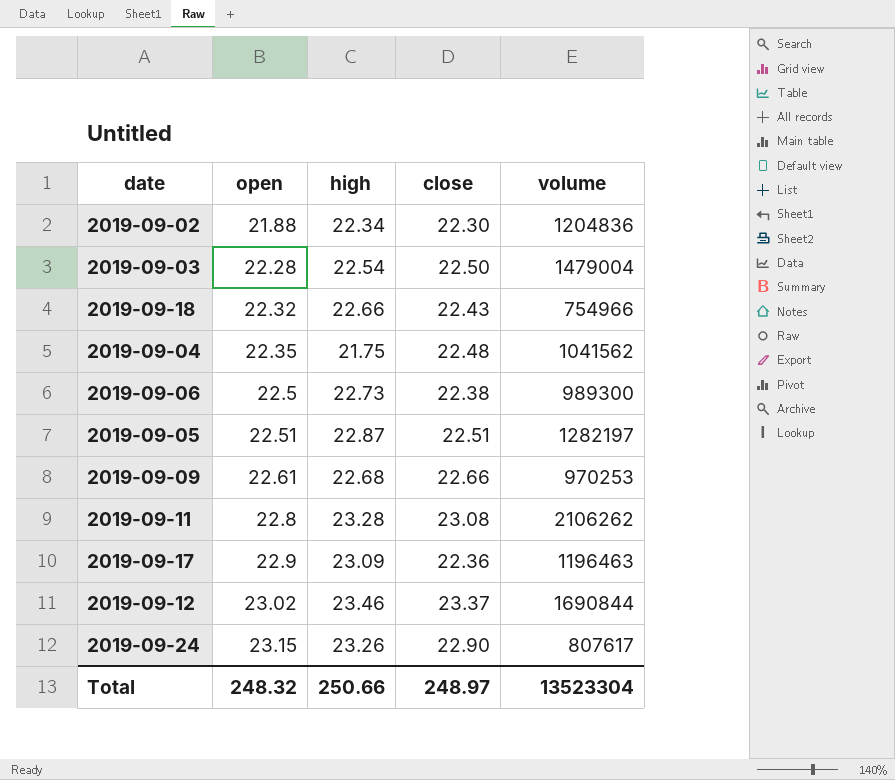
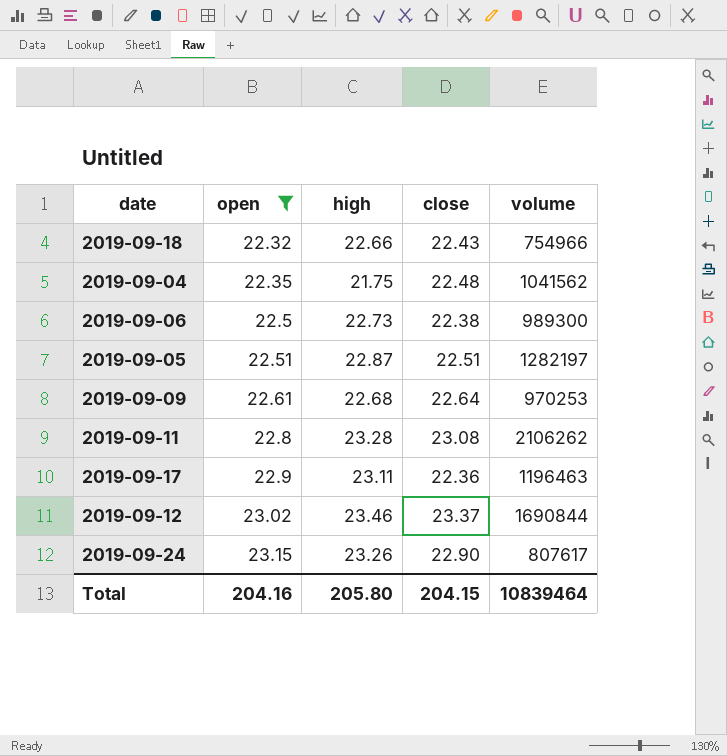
filter: none -> open >= 22.32
2019-09-09 | close: 22.66 -> 22.64
2019-09-17 | high: 23.09 -> 23.11
Total | open: 248.32 -> 204.16
Total | high: 250.66 -> 205.80
Total | close: 248.97 -> 204.15
Total | volume: 13523304 -> 10839464

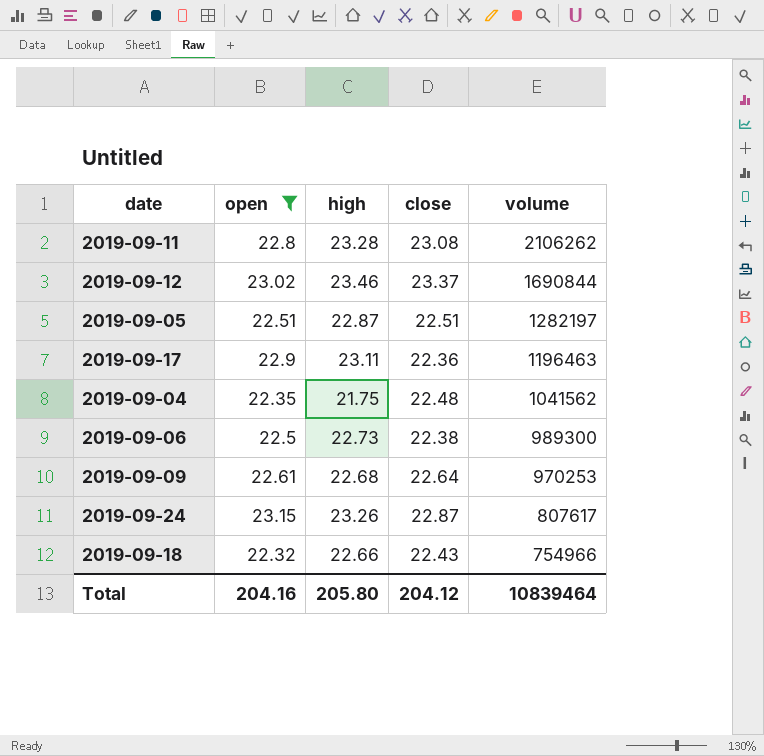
row order: open ascending -> volume descending
2019-09-24 | close: 22.90 -> 22.87
Total | close: 204.15 -> 204.12

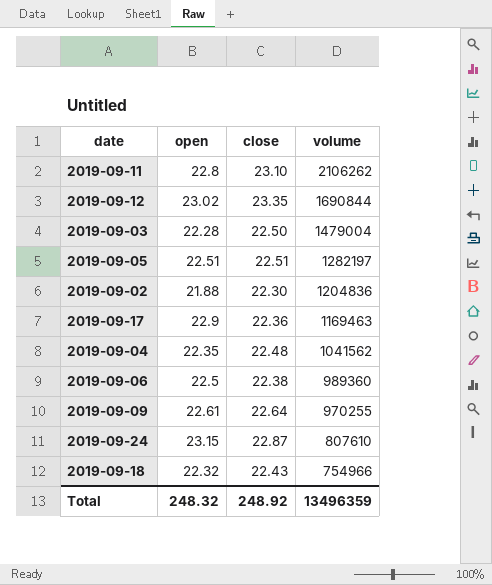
filter: open >= 22.32 -> none
column high | position: 3 -> none
2019-09-11 | close: 23.08 -> 23.10
2019-09-12 | close: 23.37 -> 23.35
2019-09-17 | volume: 1196463 -> 1169463
2019-09-06 | volume: 989300 -> 989360
2019-09-09 | volume: 970253 -> 970255
2019-09-24 | volume: 807617 -> 807610
Total | open: 204.16 -> 248.32
Total | close: 204.12 -> 248.92
Total | volume: 10839464 -> 13496359

